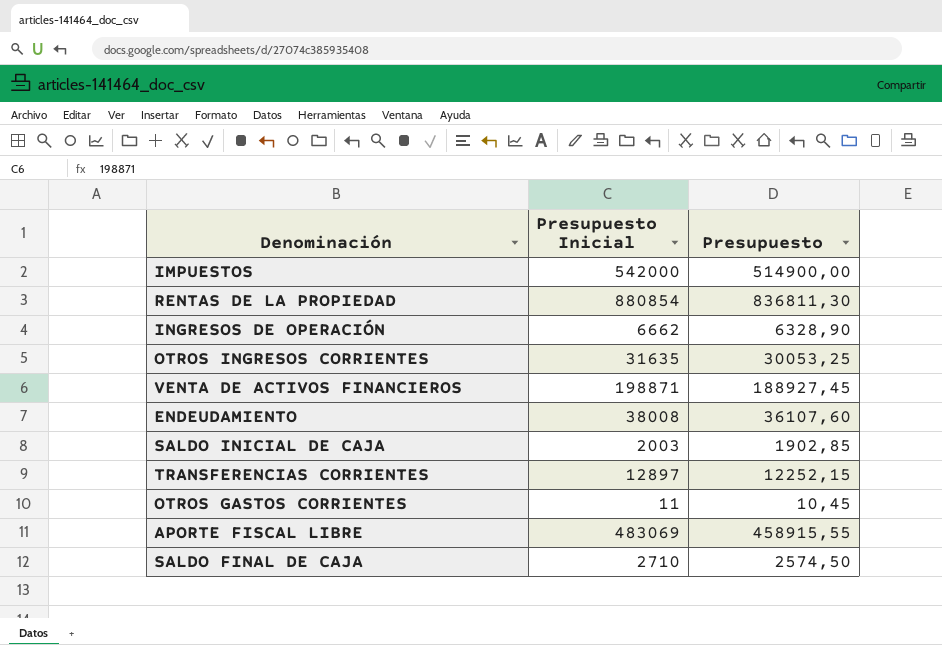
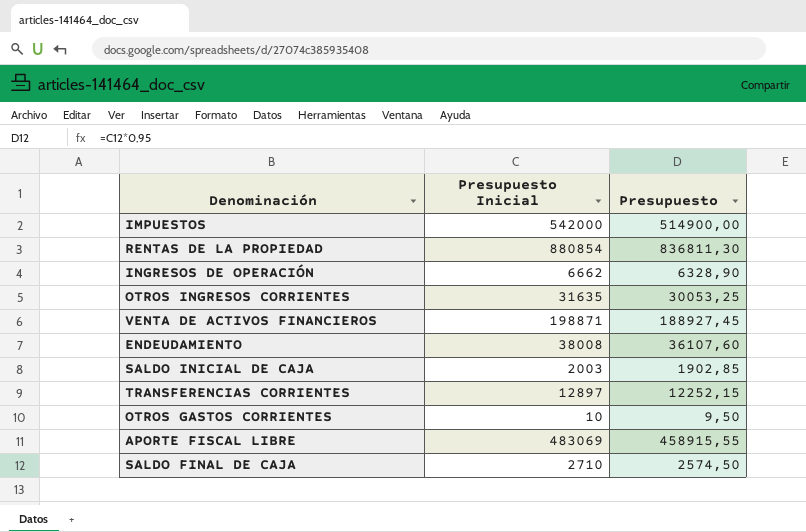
OTROS GASTOS CORRIENTES | Presupuesto Inicial: 11 -> 10
OTROS GASTOS CORRIENTES | Presupuesto: 10,45 -> 9,50

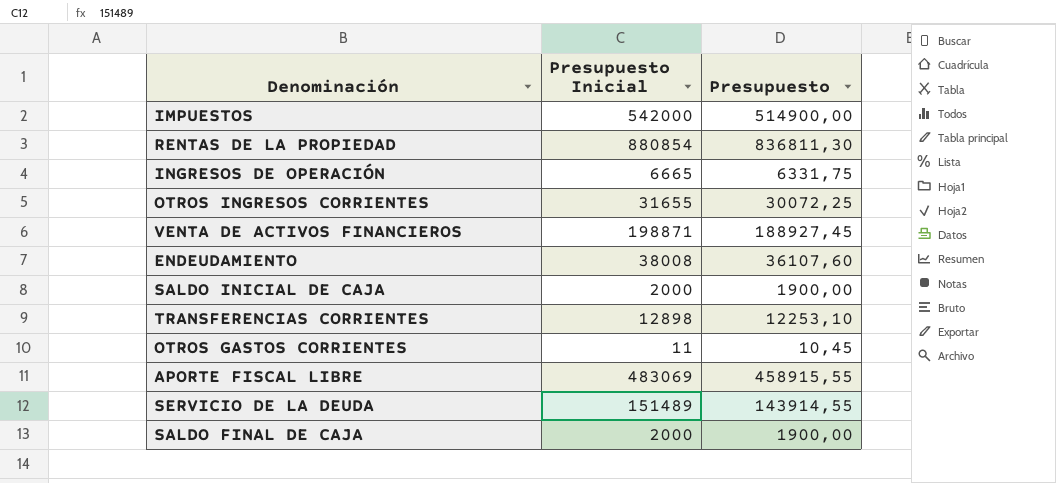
INGRESOS DE OPERACIÓN | Presupuesto Inicial: 6662 -> 6665
INGRESOS DE OPERACIÓN | Presupuesto: 6328,90 -> 6331,75
OTROS INGRESOS CORRIENTES | Presupuesto Inicial: 31635 -> 31655
OTROS INGRESOS CORRIENTES | Presupuesto: 30053,25 -> 30072,25
SALDO INICIAL DE CAJA | Presupuesto Inicial: 2003 -> 2000
SALDO INICIAL DE CAJA | Presupuesto: 1902,85 -> 1900,00
TRANSFERENCIAS CORRIENTES | Presupuesto Inicial: 12897 -> 12898
TRANSFERENCIAS CORRIENTES | Presupuesto: 12252,15 -> 12253,10
OTROS GASTOS CORRIENTES | Presupuesto Inicial: 10 -> 11
OTROS GASTOS CORRIENTES | Presupuesto: 9,50 -> 10,45
row SERVICIO DE LA DEUDA: none -> 151489 | 143914,55
SALDO FINAL DE CAJA | Presupuesto Inicial: 2710 -> 2000
SALDO FINAL DE CAJA | Presupuesto: 2574,50 -> 1900,00

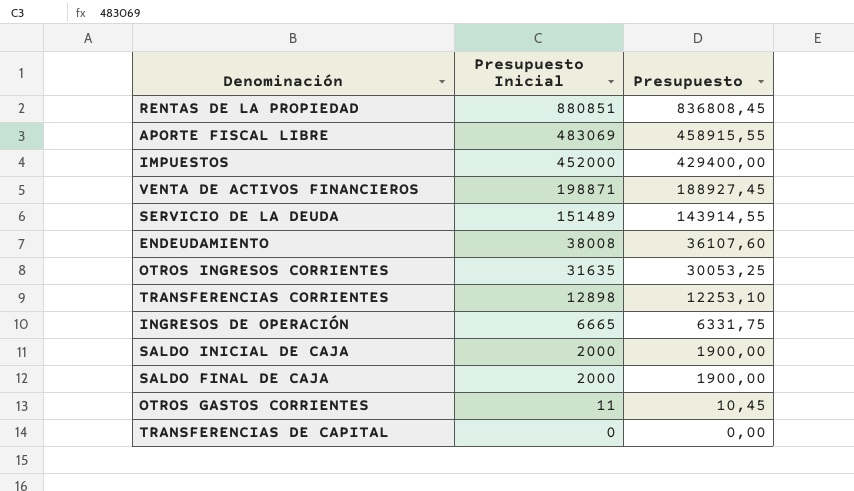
row order: none -> Presupuesto Inicial descending
RENTAS DE LA PROPIEDAD | Presupuesto Inicial: 880854 -> 880851
RENTAS DE LA PROPIEDAD | Presupuesto: 836811,30 -> 836808,45
IMPUESTOS | Presupuesto Inicial: 542000 -> 452000
IMPUESTOS | Presupuesto: 514900,00 -> 429400,00
OTROS INGRESOS CORRIENTES | Presupuesto Inicial: 31655 -> 31635
OTROS INGRESOS CORRIENTES | Presupuesto: 30072,25 -> 30053,25
row TRANSFERENCIAS DE CAPITAL: none -> 0 | 0,00

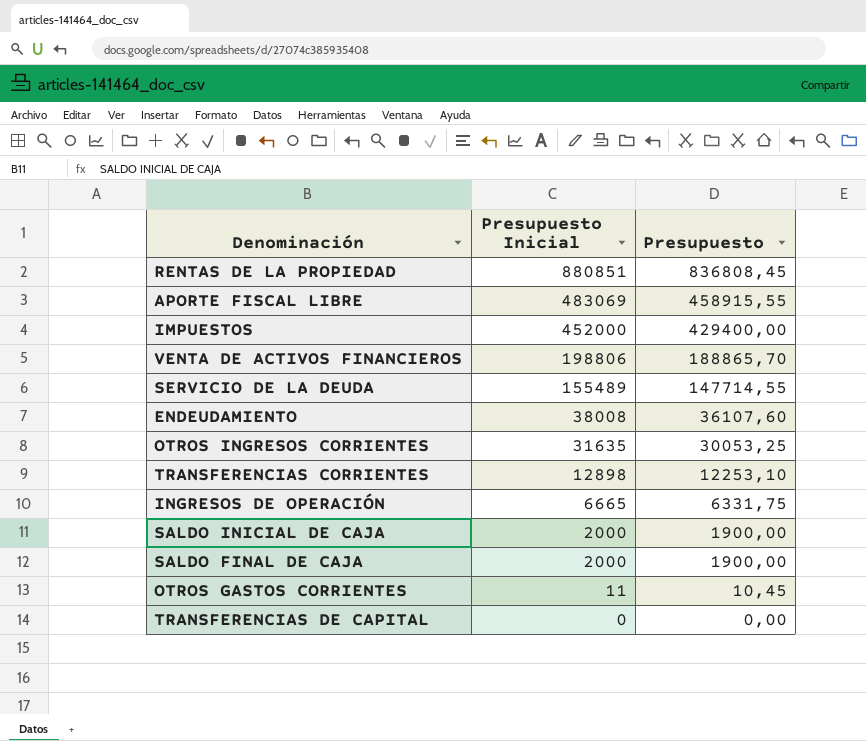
VENTA DE ACTIVOS FINANCIEROS | Presupuesto Inicial: 198871 -> 198806
VENTA DE ACTIVOS FINANCIEROS | Presupuesto: 188927,45 -> 188865,70
SERVICIO DE LA DEUDA | Presupuesto Inicial: 151489 -> 155489
SERVICIO DE LA DEUDA | Presupuesto: 143914,55 -> 147714,55

